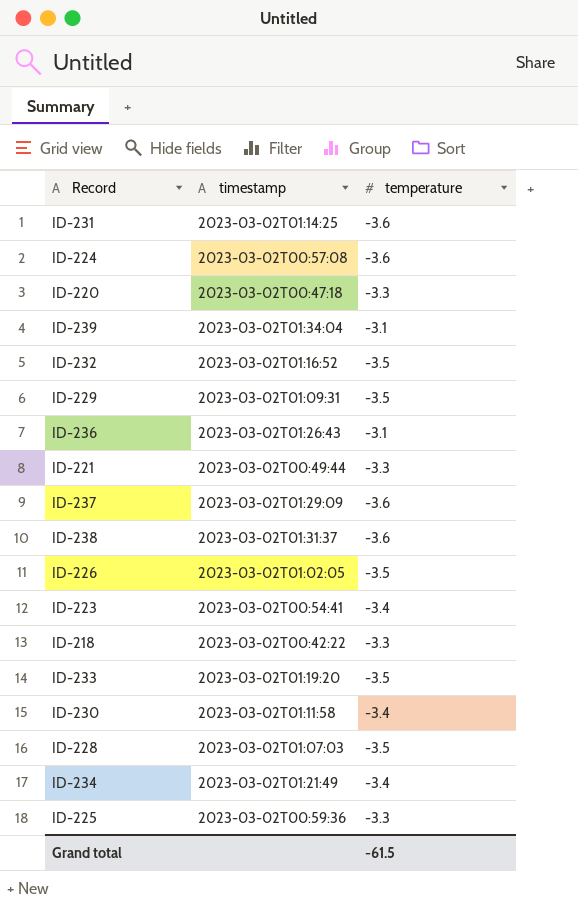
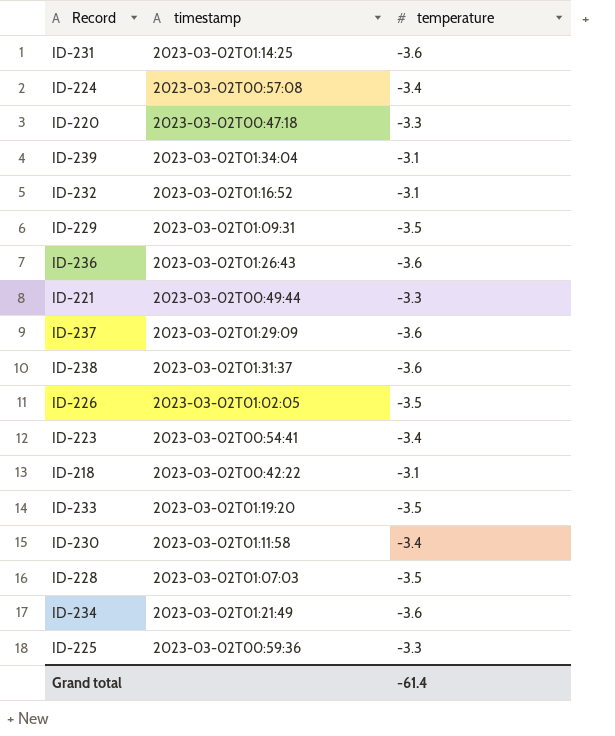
ID-224 | temperature: -3.6 -> -3.4
ID-232 | temperature: -3.5 -> -3.1
ID-236 | temperature: -3.1 -> -3.6
ID-218 | temperature: -3.3 -> -3.1
ID-234 | temperature: -3.4 -> -3.6
Grand total | temperature: -61.5 -> -61.4

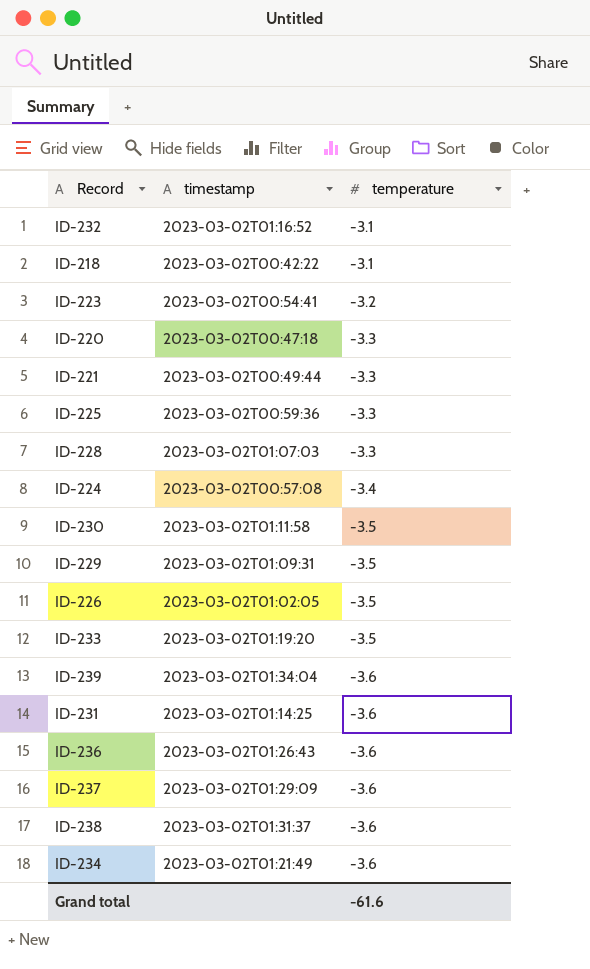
row order: none -> temperature descending
ID-223 | temperature: -3.4 -> -3.2
ID-228 | temperature: -3.5 -> -3.3
ID-230 | temperature: -3.4 -> -3.5
ID-239 | temperature: -3.1 -> -3.6
Grand total | temperature: -61.4 -> -61.6

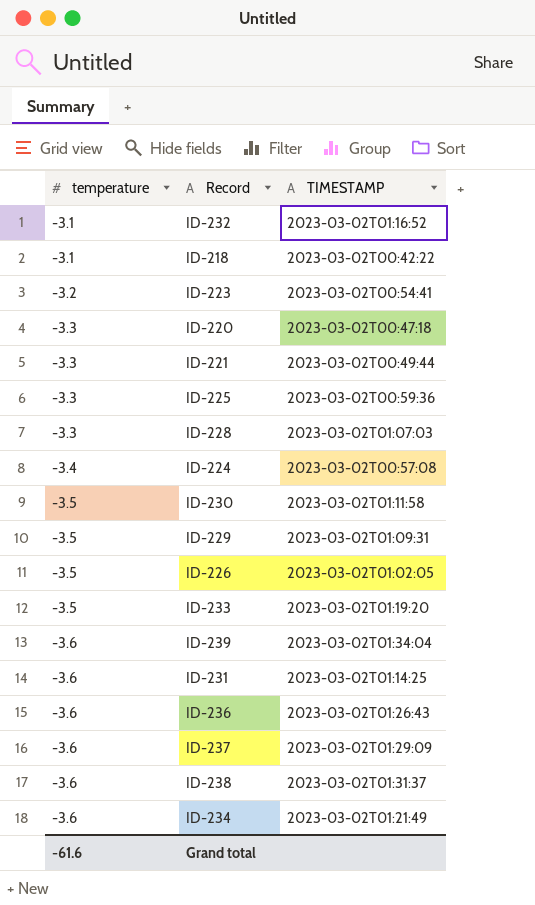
column temperature | position: 3 -> 1
column name: timestamp -> TIMESTAMP

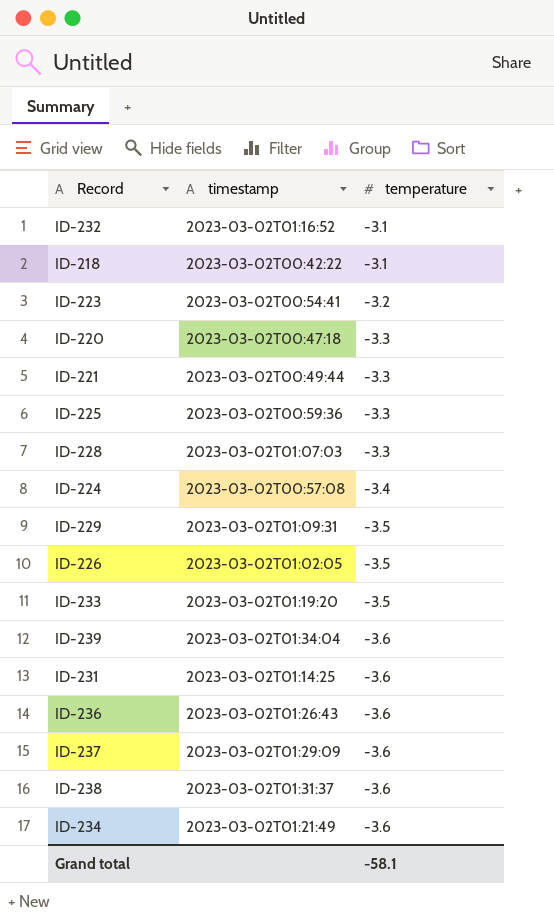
column name: TIMESTAMP -> timestamp
column temperature | position: 1 -> 3
row ID-230: -3.5 | 2023-03-02T01:11:58 -> none
Grand total | temperature: -61.6 -> -58.1

